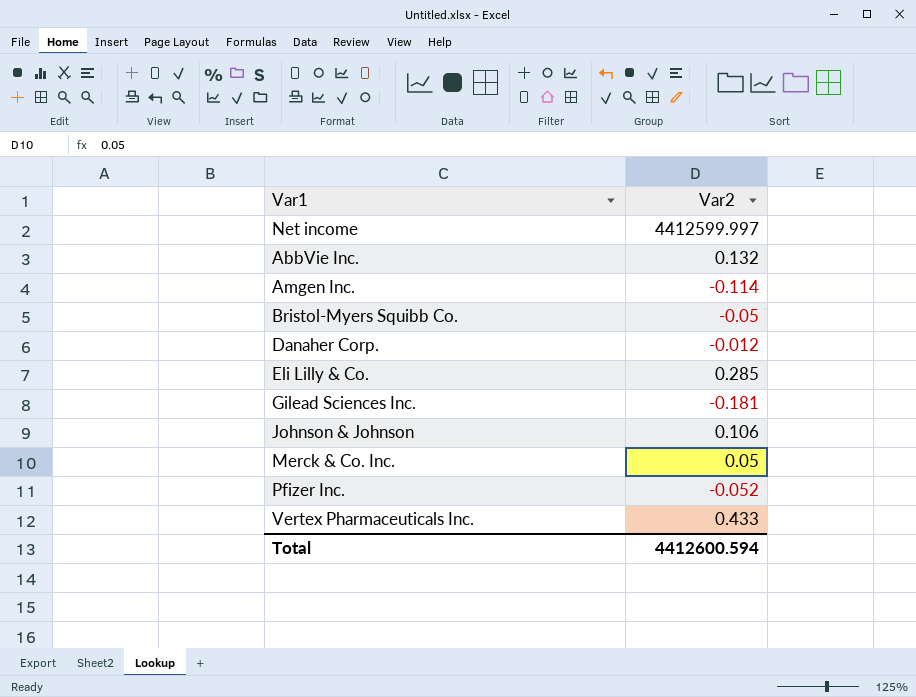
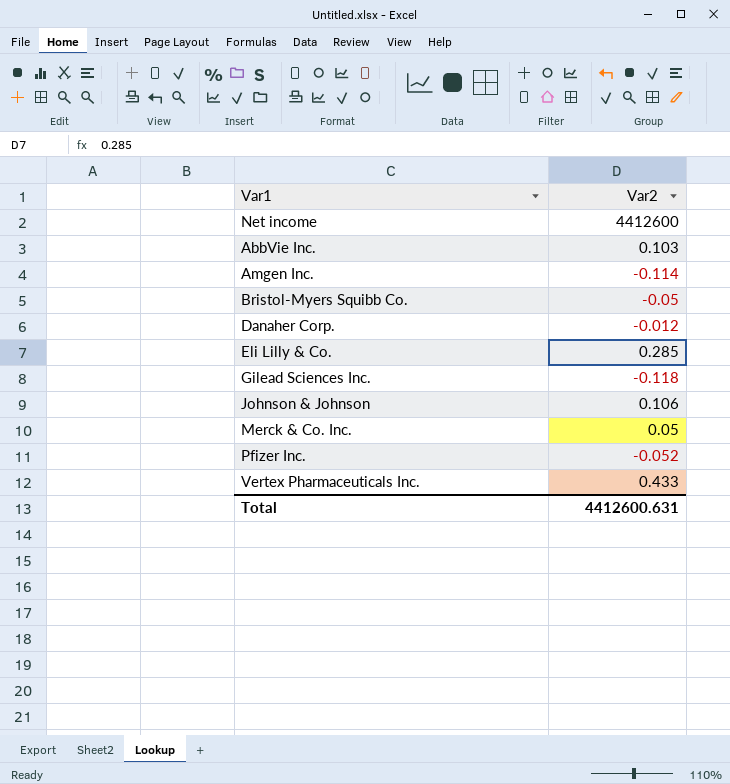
Net income | Var2: 4412599.997 -> 4412600
AbbVie Inc. | Var2: 0.132 -> 0.103
Gilead Sciences Inc. | Var2: -0.181 -> -0.118
Total | Var2: 4412600.594 -> 4412600.631

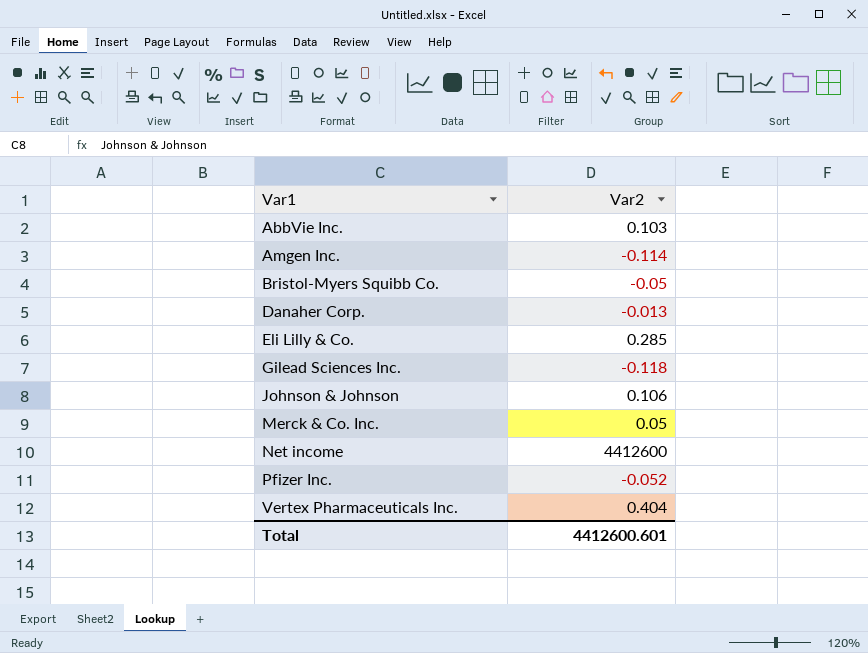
row order: none -> Var1 ascending
Danaher Corp. | Var2: -0.012 -> -0.013
Vertex Pharmaceuticals Inc. | Var2: 0.433 -> 0.404
Total | Var2: 4412600.631 -> 4412600.601

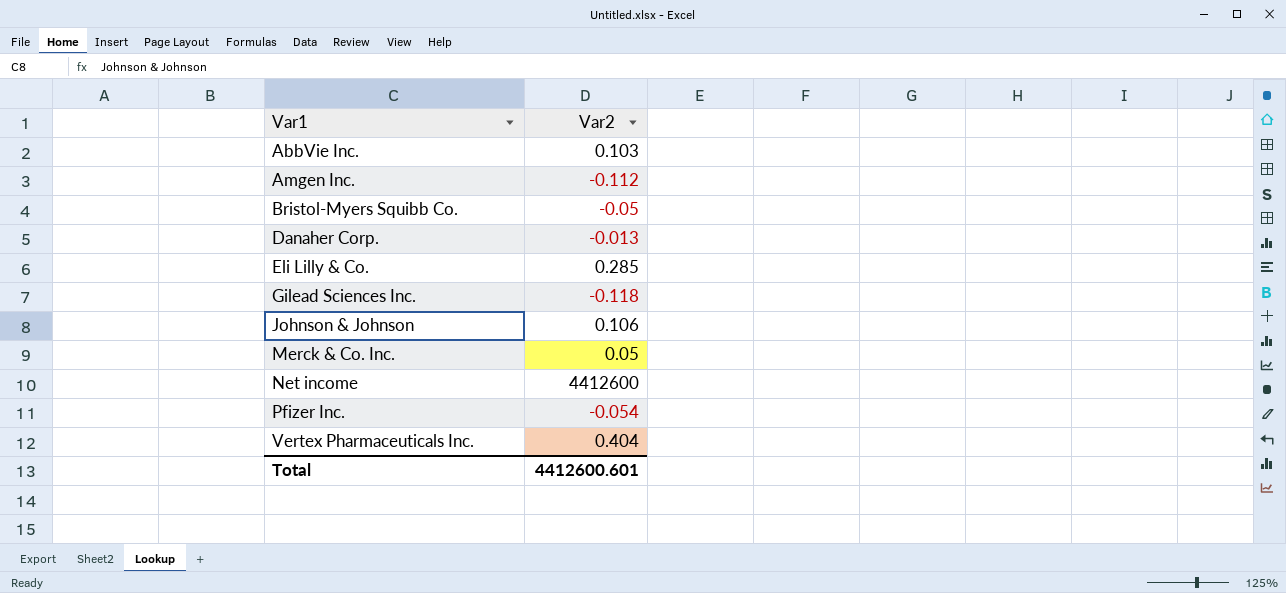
Amgen Inc. | Var2: -0.114 -> -0.112
Pfizer Inc. | Var2: -0.052 -> -0.054

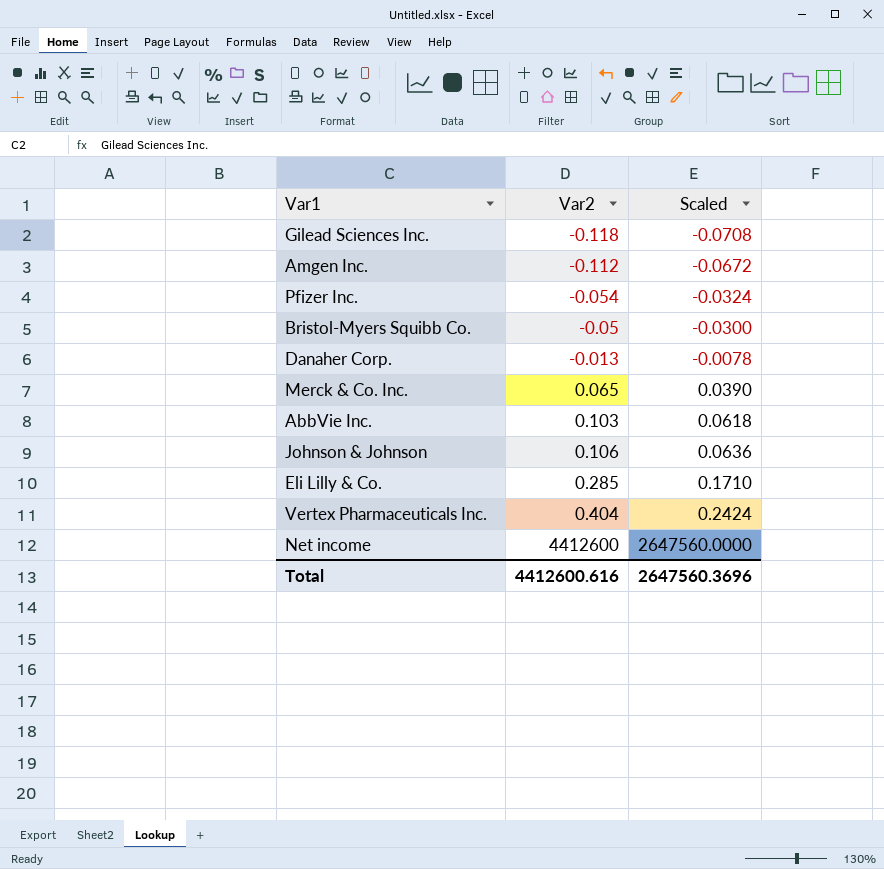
row order: Var1 ascending -> Var2 ascending
column Scaled | formula: none -> [Var2] * 0.6
Merck & Co. Inc. | Var2: 0.05 -> 0.065
Total | Var2: 4412600.601 -> 4412600.616

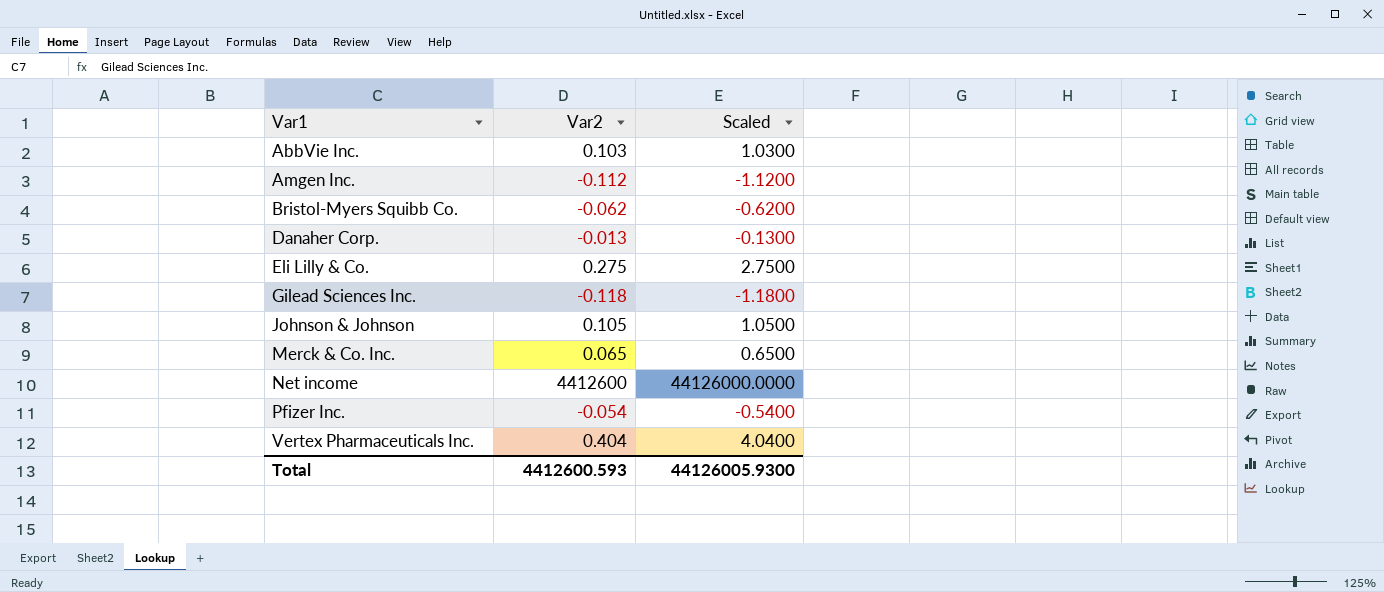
row order: Var2 ascending -> Var1 ascending
column Scaled | formula: [Var2] * 0.6 -> [Var2] * 10
Bristol-Myers Squibb Co. | Var2: -0.05 -> -0.062
Eli Lilly & Co. | Var2: 0.285 -> 0.275
Johnson & Johnson | Var2: 0.106 -> 0.105
Total | Var2: 4412600.616 -> 4412600.593
Total | Scaled: 2647560.3696 -> 44126005.9300

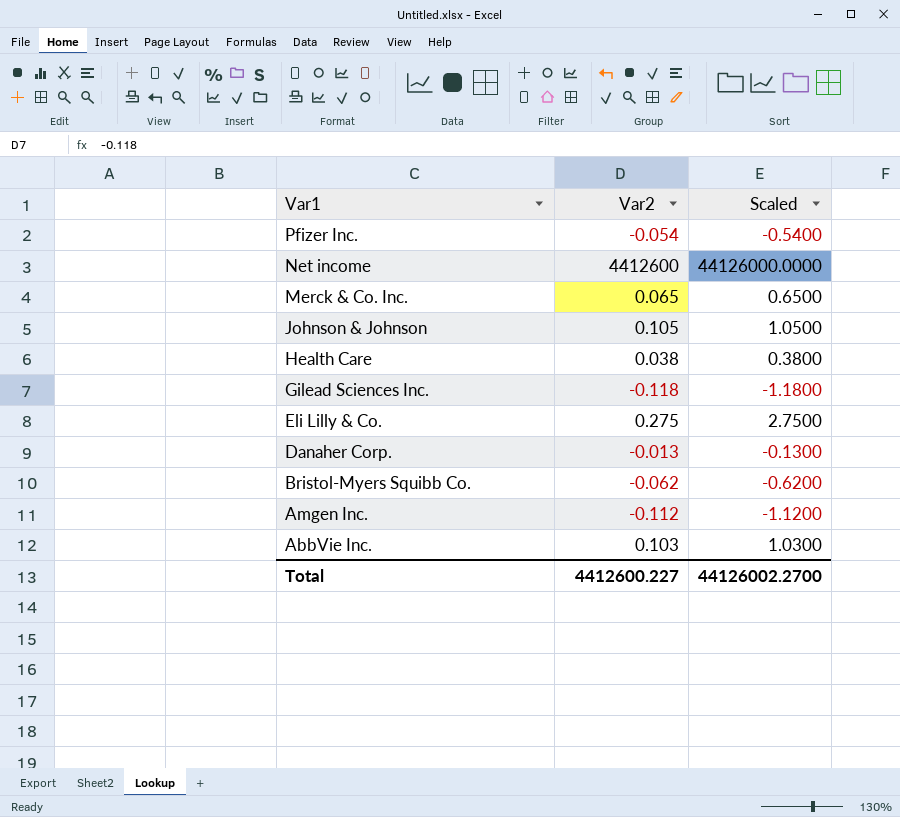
row order: Var1 ascending -> Var1 descending
row Vertex Pharmaceuticals Inc.: 0.404 | 4.0400 -> none
row Health Care: none -> 0.038 | 0.3800
Total | Var2: 4412600.593 -> 4412600.227
Total | Scaled: 44126005.9300 -> 44126002.2700

